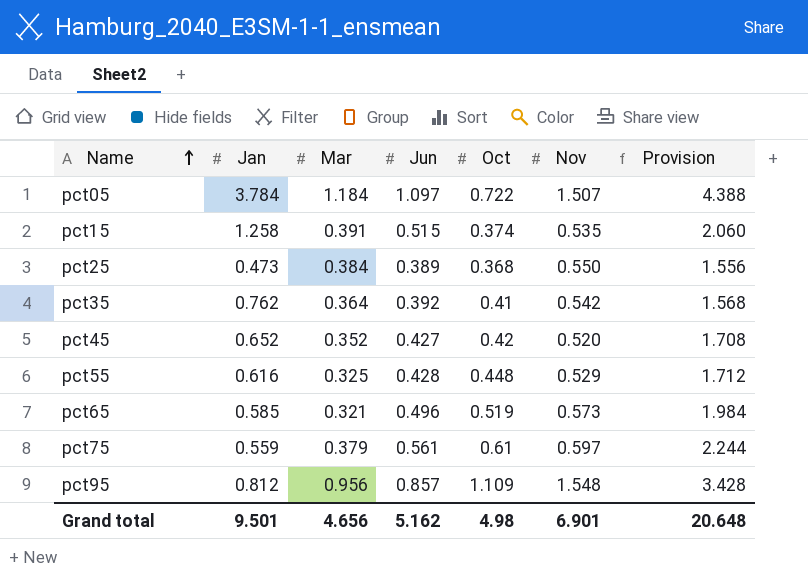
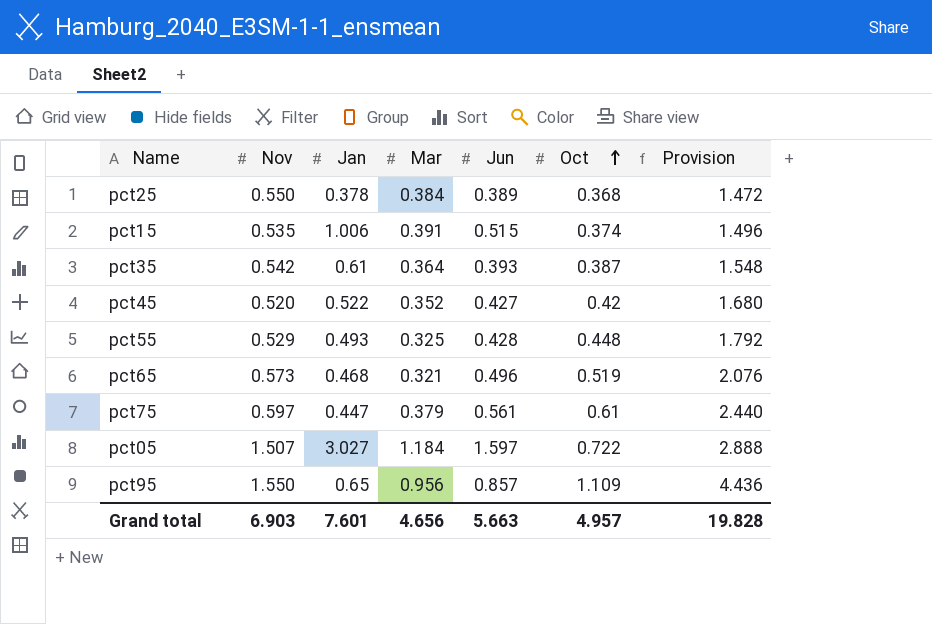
row order: Name ascending -> Oct ascending
column Nov | position: 6 -> 2
column Provision | formula: [Jun] * 4 -> [Oct] * 4
pct25 | Jan: 0.473 -> 0.378
pct15 | Jan: 1.258 -> 1.006
pct35 | Jan: 0.762 -> 0.61
pct35 | Jun: 0.392 -> 0.393
pct35 | Oct: 0.41 -> 0.387
pct45 | Jan: 0.652 -> 0.522
pct55 | Jan: 0.616 -> 0.493
pct65 | Jan: 0.585 -> 0.468
pct75 | Jan: 0.559 -> 0.447
pct05 | Jan: 3.784 -> 3.027
pct05 | Jun: 1.097 -> 1.597
pct95 | Nov: 1.548 -> 1.550
pct95 | Jan: 0.812 -> 0.65
Grand total | Nov: 6.901 -> 6.903
Grand total | Jan: 9.501 -> 7.601
Grand total | Jun: 5.162 -> 5.663
Grand total | Oct: 4.98 -> 4.957
Grand total | Provision: 20.648 -> 19.828

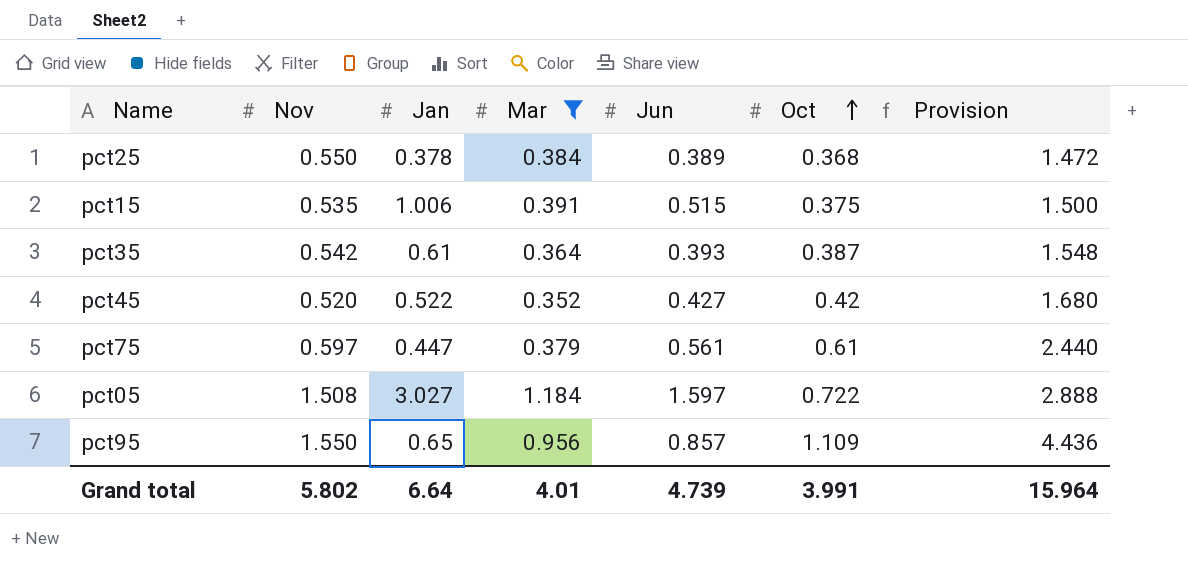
filter: none -> Mar >= 0.352
pct15 | Oct: 0.374 -> 0.375
pct15 | Provision: 1.496 -> 1.500
pct05 | Nov: 1.507 -> 1.508
Grand total | Nov: 6.903 -> 5.802
Grand total | Jan: 7.601 -> 6.64
Grand total | Mar: 4.656 -> 4.01
Grand total | Jun: 5.663 -> 4.739
Grand total | Oct: 4.957 -> 3.991
Grand total | Provision: 19.828 -> 15.964

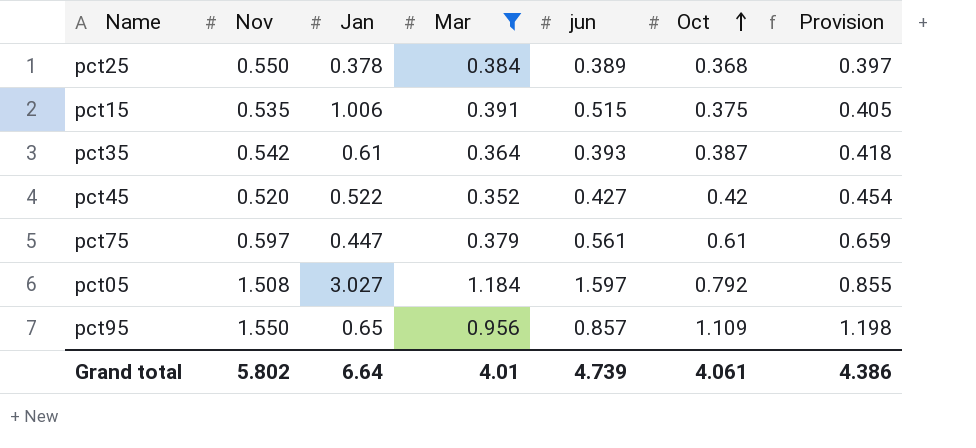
column name: Jun -> jun
column Provision | formula: [Oct] * 4 -> [Oct] * 1.08
pct05 | Oct: 0.722 -> 0.792
Grand total | Oct: 3.991 -> 4.061
Grand total | Provision: 15.964 -> 4.386

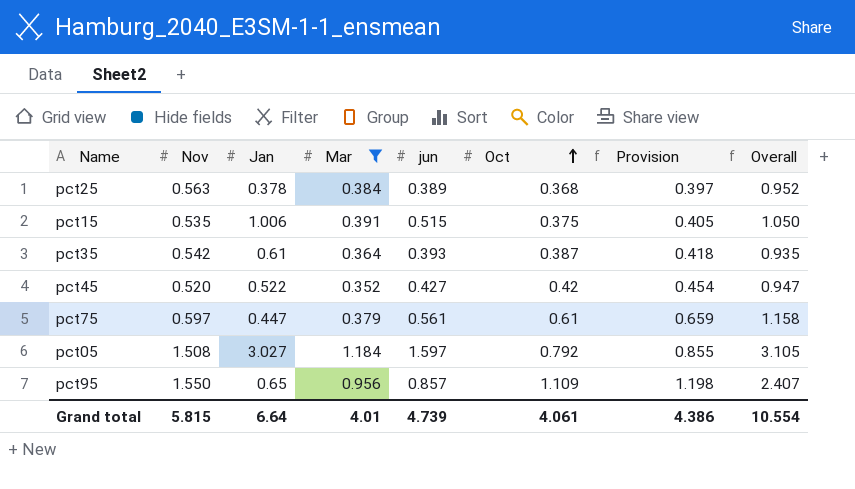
column Overall | formula: none -> [Nov] + [jun]
pct25 | Nov: 0.550 -> 0.563
Grand total | Nov: 5.802 -> 5.815

